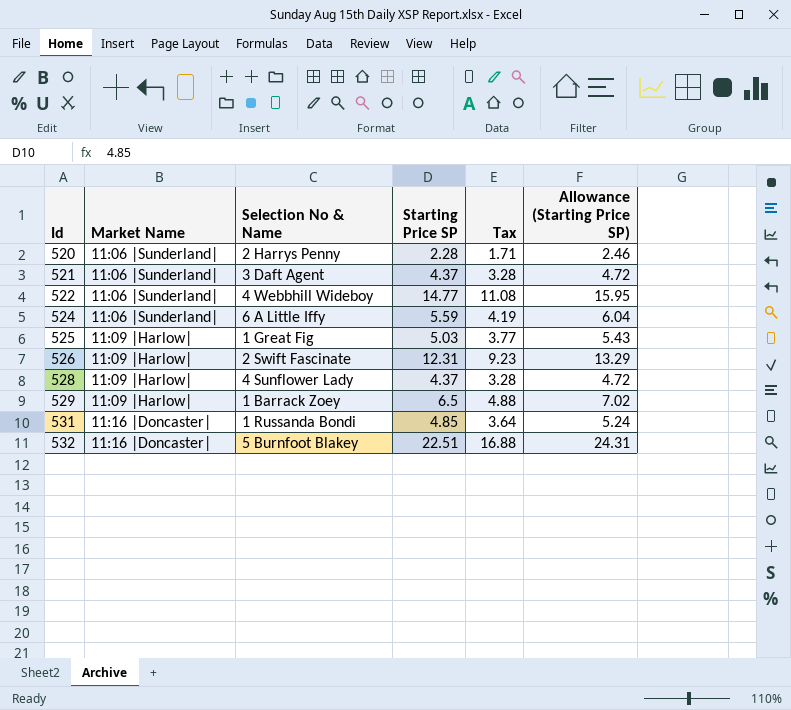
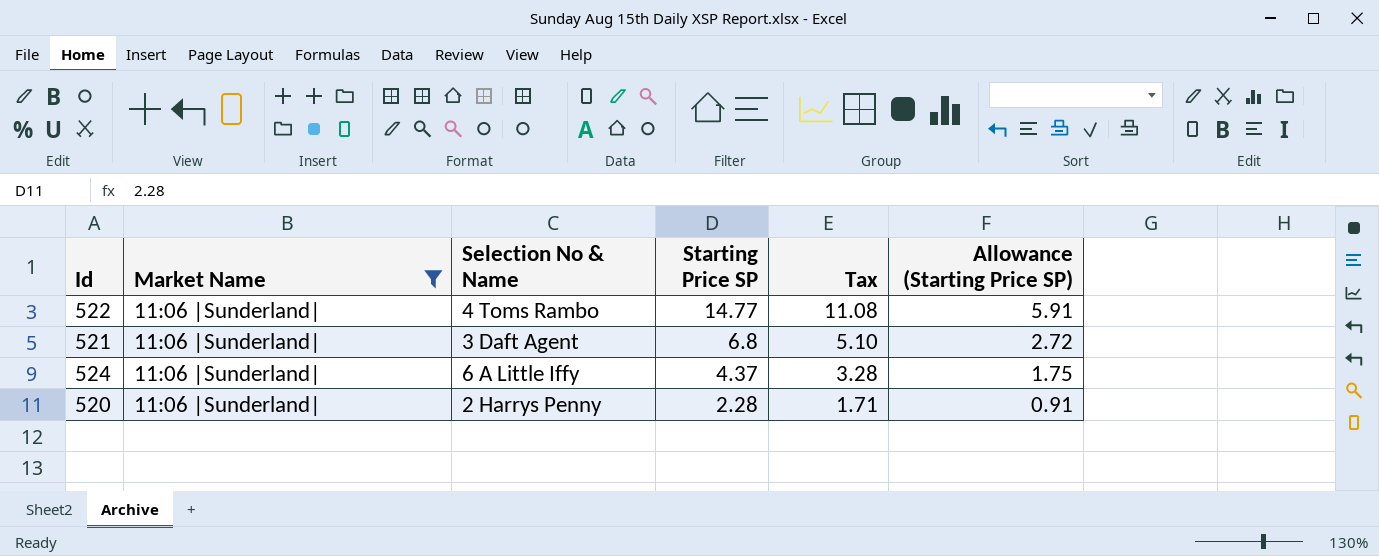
filter: none -> Market Name = 11:06 |Sunderland|
row order: Id ascending -> Starting Price SP descending
column Allowance (Starting Price SP) | formula: [Starting Price SP] * 1.08 -> [Starting Price SP] * 0.4
522 | Selection No & Name: 4 Webbhill Wideboy -> 4 Toms Rambo
521 | Starting Price SP: 4.37 -> 6.8
521 | Tax: 3.28 -> 5.10
524 | Starting Price SP: 5.59 -> 4.37
524 | Tax: 4.19 -> 3.28

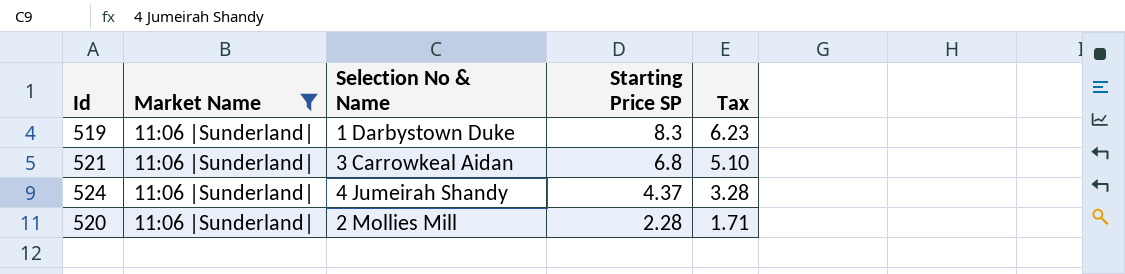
column Allowance (Starting Price SP) | formula: [Starting Price SP] * 0.4 -> none
row 522: 11:06 |Sunderland| | 4 Toms Rambo | 14.77 | 11.08 | 5.91 -> none
row 519: none -> 11:06 |Sunderland| | 1 Darbystown Duke | 8.3 | 6.23
521 | Selection No & Name: 3 Daft Agent -> 3 Carrowkeal Aidan
524 | Selection No & Name: 6 A Little Iffy -> 4 Jumeirah Shandy
520 | Selection No & Name: 2 Harrys Penny -> 2 Mollies Mill

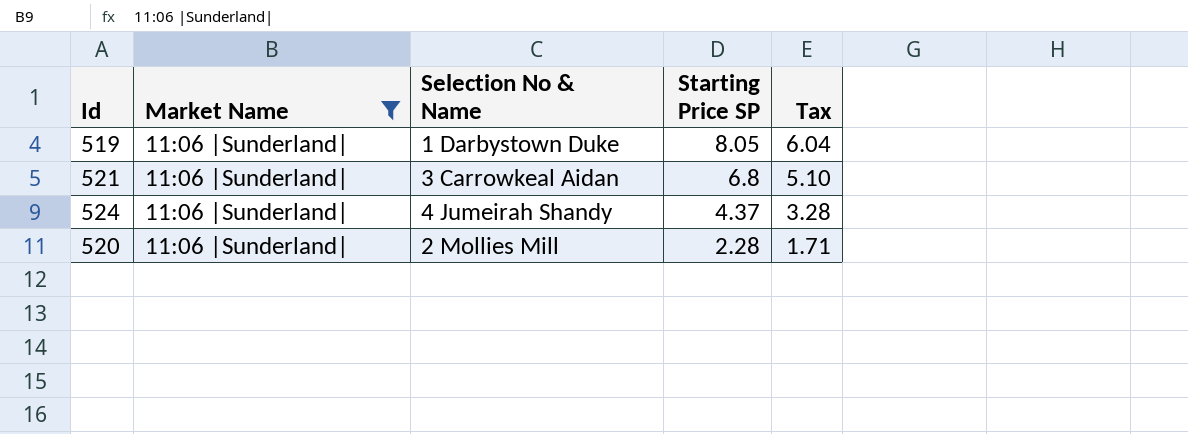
519 | Starting Price SP: 8.3 -> 8.05
519 | Tax: 6.23 -> 6.04

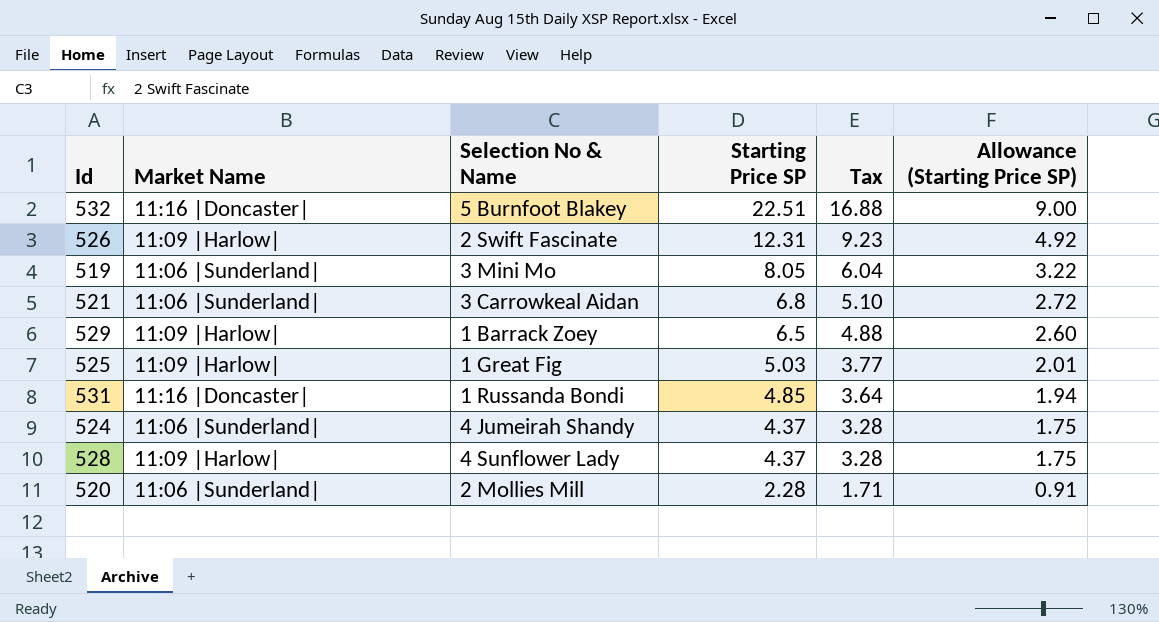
filter: Market Name = 11:06 |Sunderland| -> none
column Allowance (Starting Price SP) | formula: none -> [Starting Price SP] * 0.4
519 | Selection No & Name: 1 Darbystown Duke -> 3 Mini Mo

